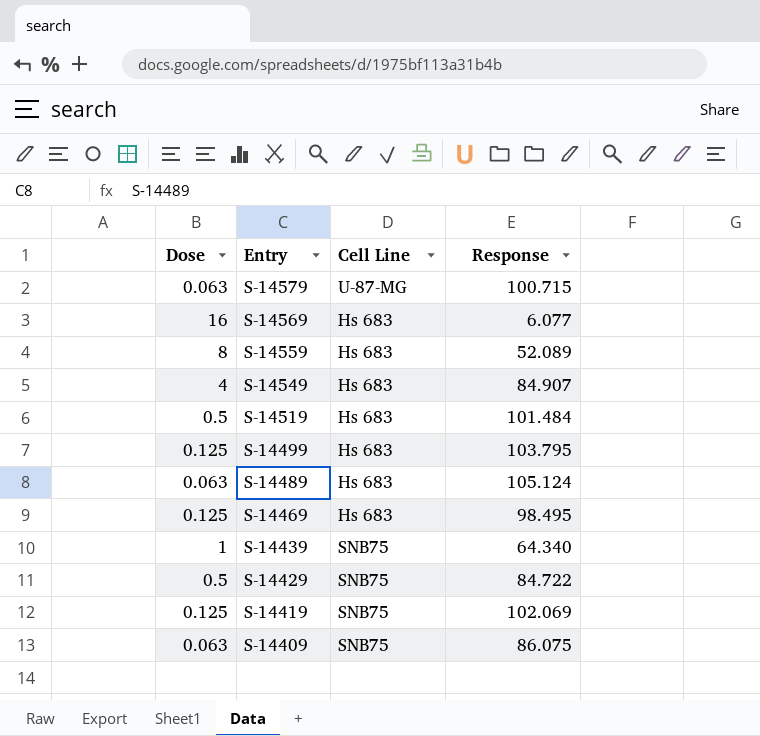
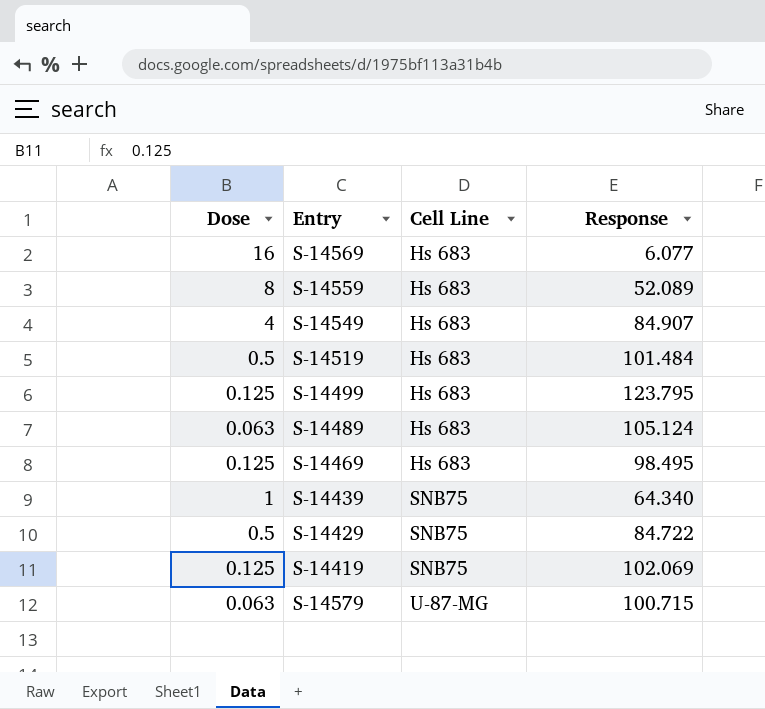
row order: Entry descending -> Cell Line ascending
row S-14409: 0.063 | SNB75 | 86.075 -> none
S-14499 | Response: 103.795 -> 123.795

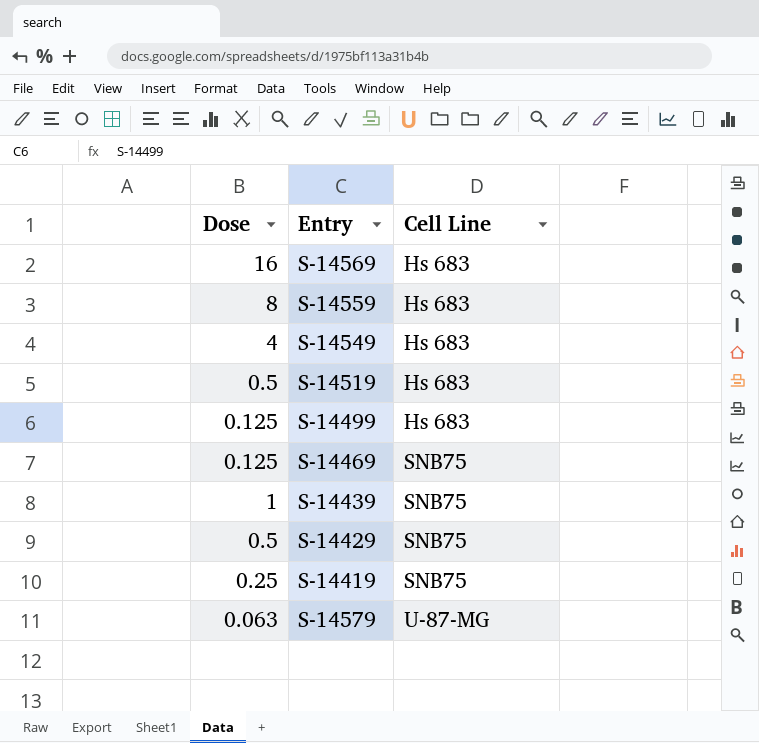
column Response | position: 4 -> none
row S-14489: 0.063 | Hs 683 | 105.124 -> none
S-14469 | Cell Line: Hs 683 -> SNB75
S-14419 | Dose: 0.125 -> 0.25

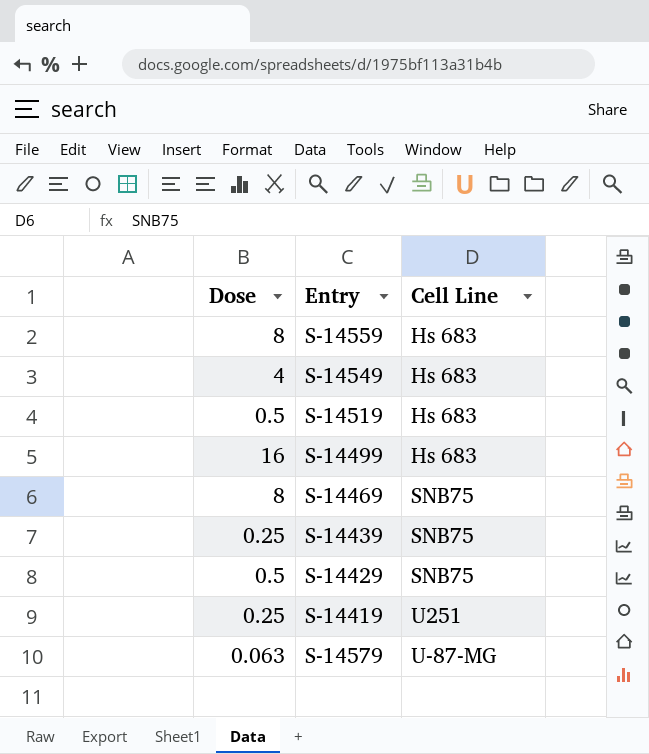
row S-14569: 16 | Hs 683 -> none
S-14499 | Dose: 0.125 -> 16
S-14469 | Dose: 0.125 -> 8
S-14439 | Dose: 1 -> 0.25
S-14419 | Cell Line: SNB75 -> U251

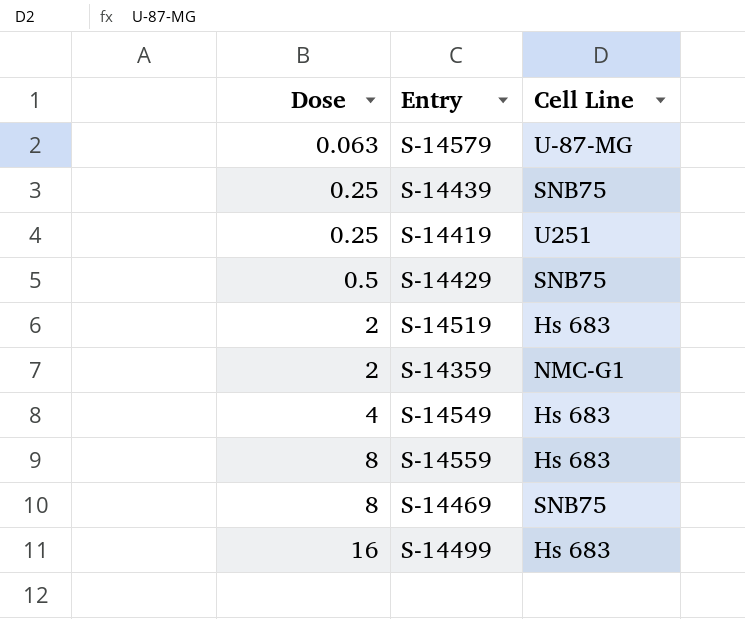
row order: Cell Line ascending -> Dose ascending
S-14519 | Dose: 0.5 -> 2
row S-14359: none -> 2 | NMC-G1

